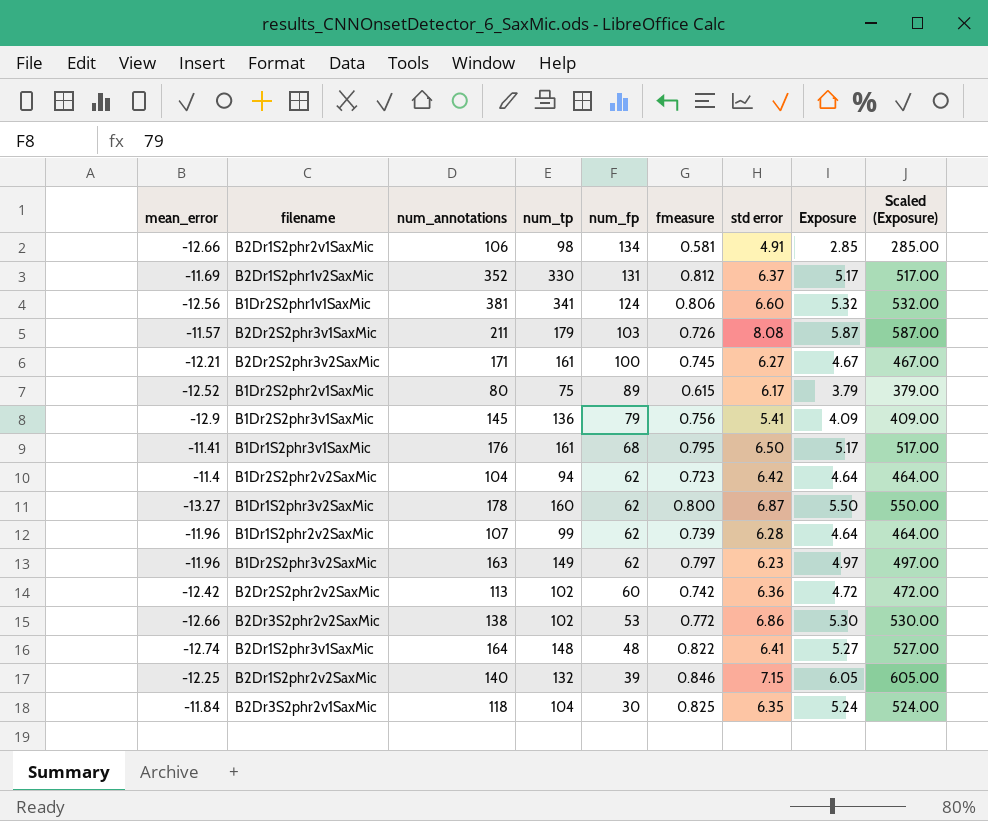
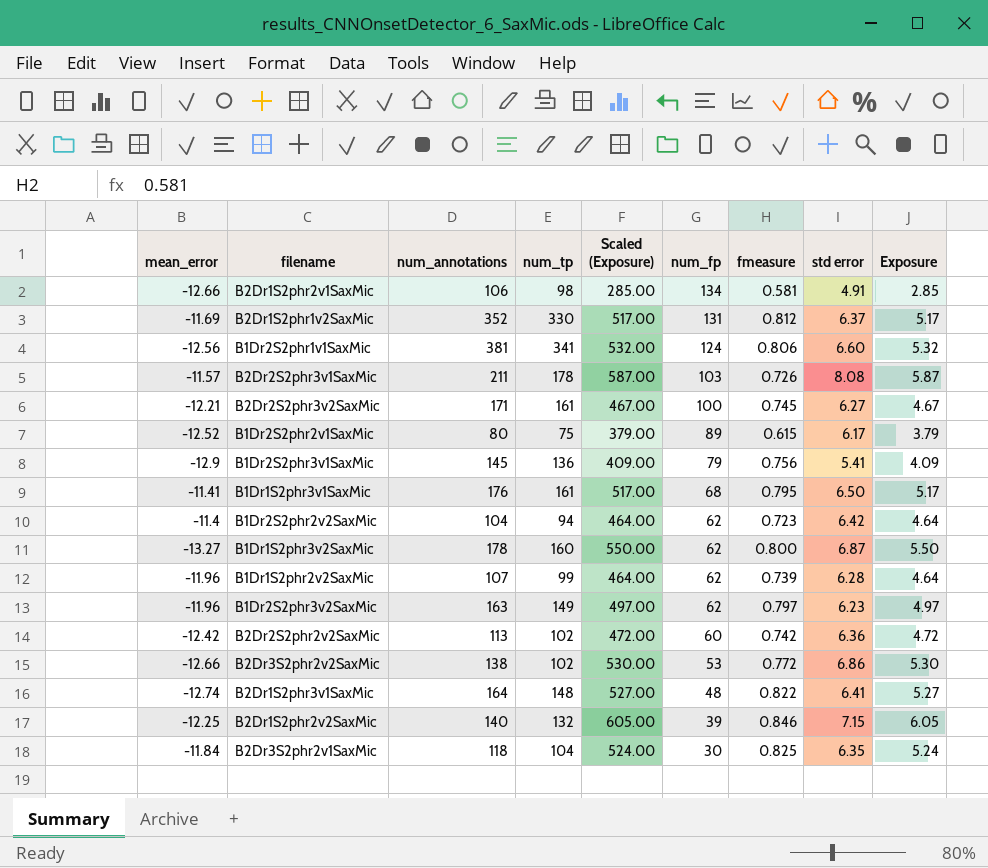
column Scaled (Exposure) | position: 9 -> 5
B2Dr2S2phr3v1SaxMic | num_tp: 179 -> 178

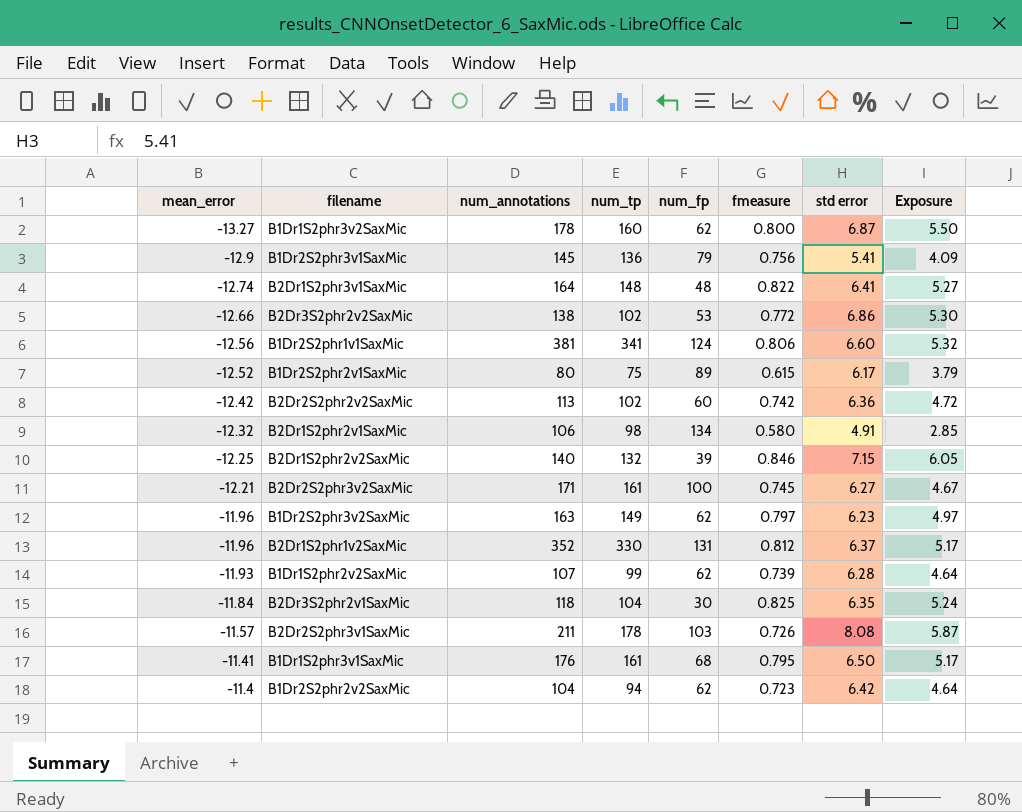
row order: num_fp descending -> mean_error ascending
column Scaled (Exposure) | formula: [Exposure] * 100 -> none
B2Dr1S2phr2v1SaxMic | mean_error: -12.66 -> -12.32
B2Dr1S2phr2v1SaxMic | fmeasure: 0.581 -> 0.580
B2Dr1S2phr1v2SaxMic | mean_error: -11.69 -> -11.96
B1Dr1S2phr2v2SaxMic | mean_error: -11.96 -> -11.93

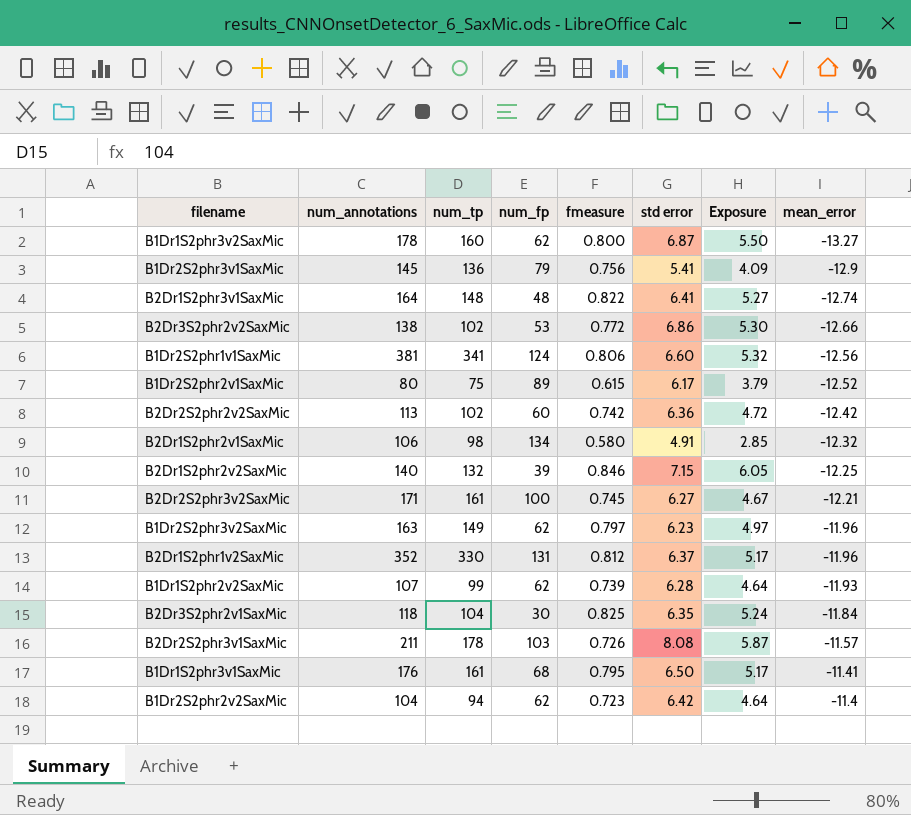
column mean_error | position: 1 -> 8

